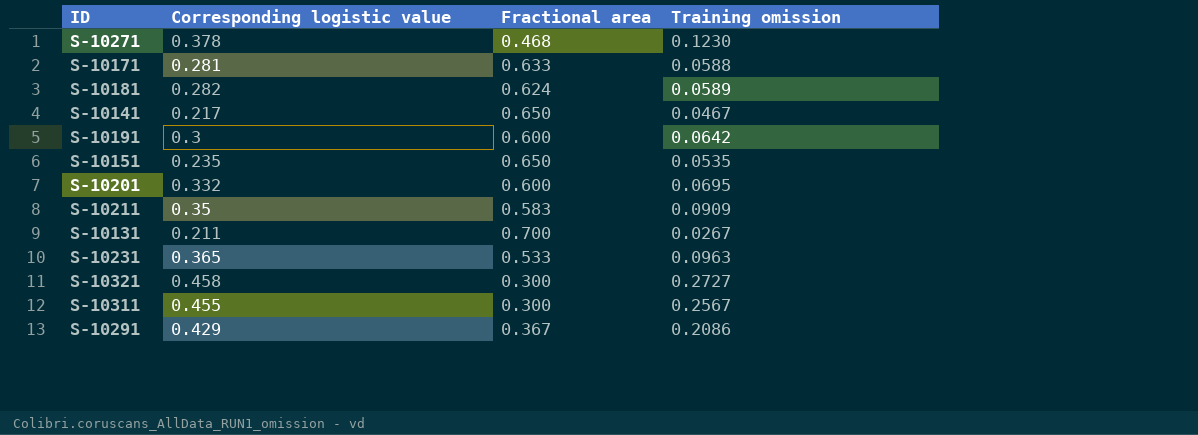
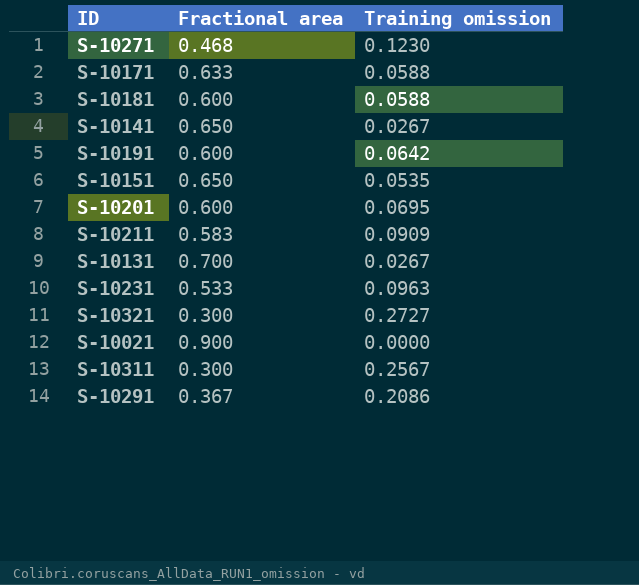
column Corresponding logistic value | position: 2 -> none
S-10181 | Fractional area: 0.624 -> 0.600
S-10181 | Training omission: 0.0589 -> 0.0588
S-10141 | Training omission: 0.0467 -> 0.0267
row S-10021: none -> 0.900 | 0.0000

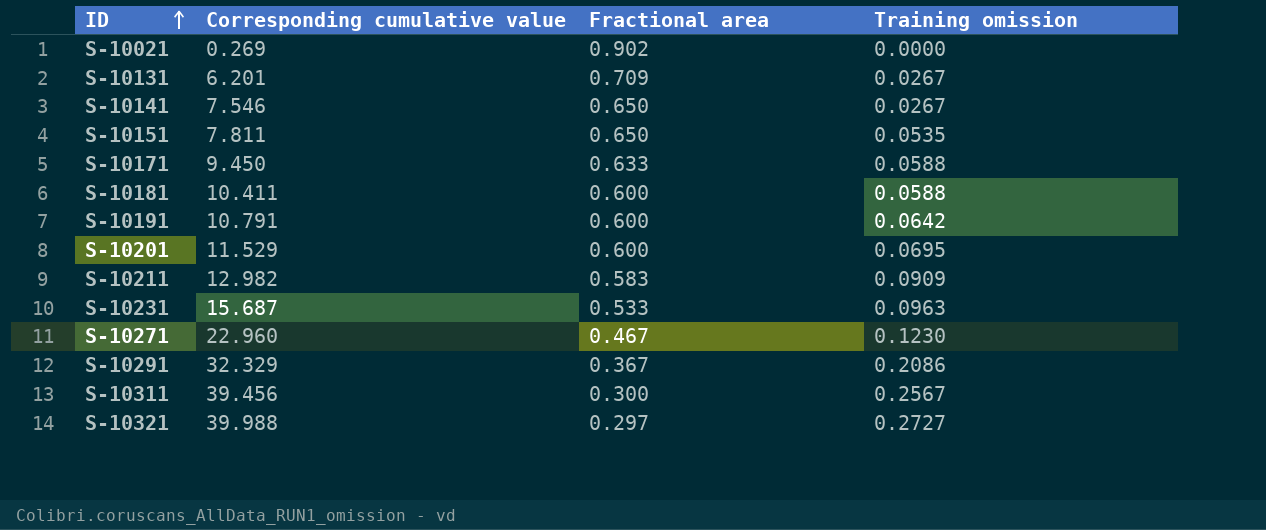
row order: none -> ID ascending
column Corresponding cumulative value | position: none -> 2
S-10021 | Fractional area: 0.900 -> 0.902
S-10131 | Fractional area: 0.700 -> 0.709
S-10271 | Fractional area: 0.468 -> 0.467
S-10321 | Fractional area: 0.300 -> 0.297

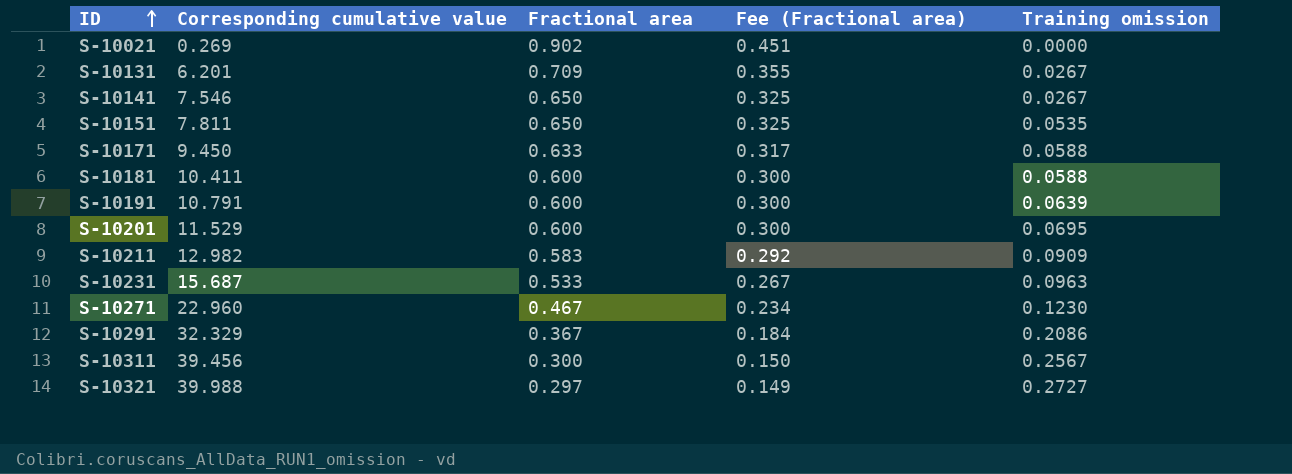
column Fee (Fractional area) | formula: none -> [Fractional area] * 0.5
S-10191 | Training omission: 0.0642 -> 0.0639

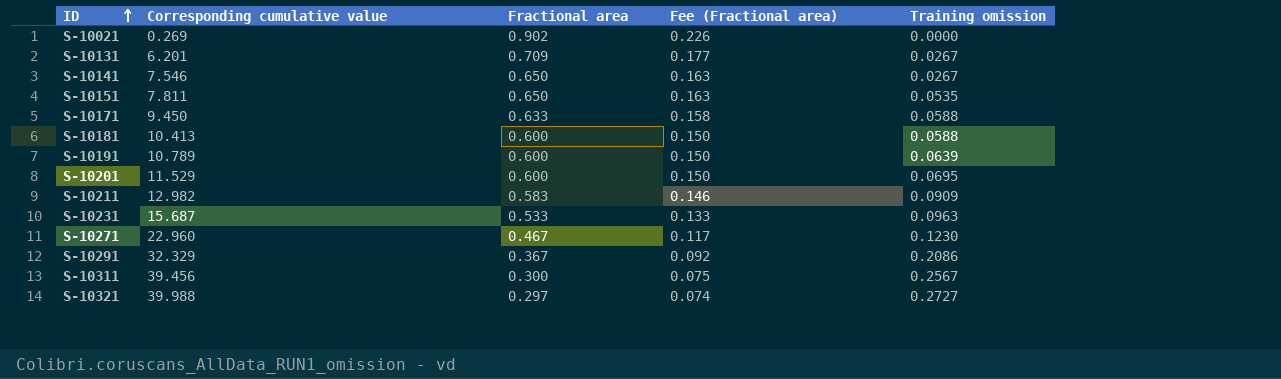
column Fee (Fractional area) | formula: [Fractional area] * 0.5 -> [Fractional area] * 0.25
S-10181 | Corresponding cumulative value: 10.411 -> 10.413
S-10191 | Corresponding cumulative value: 10.791 -> 10.789

